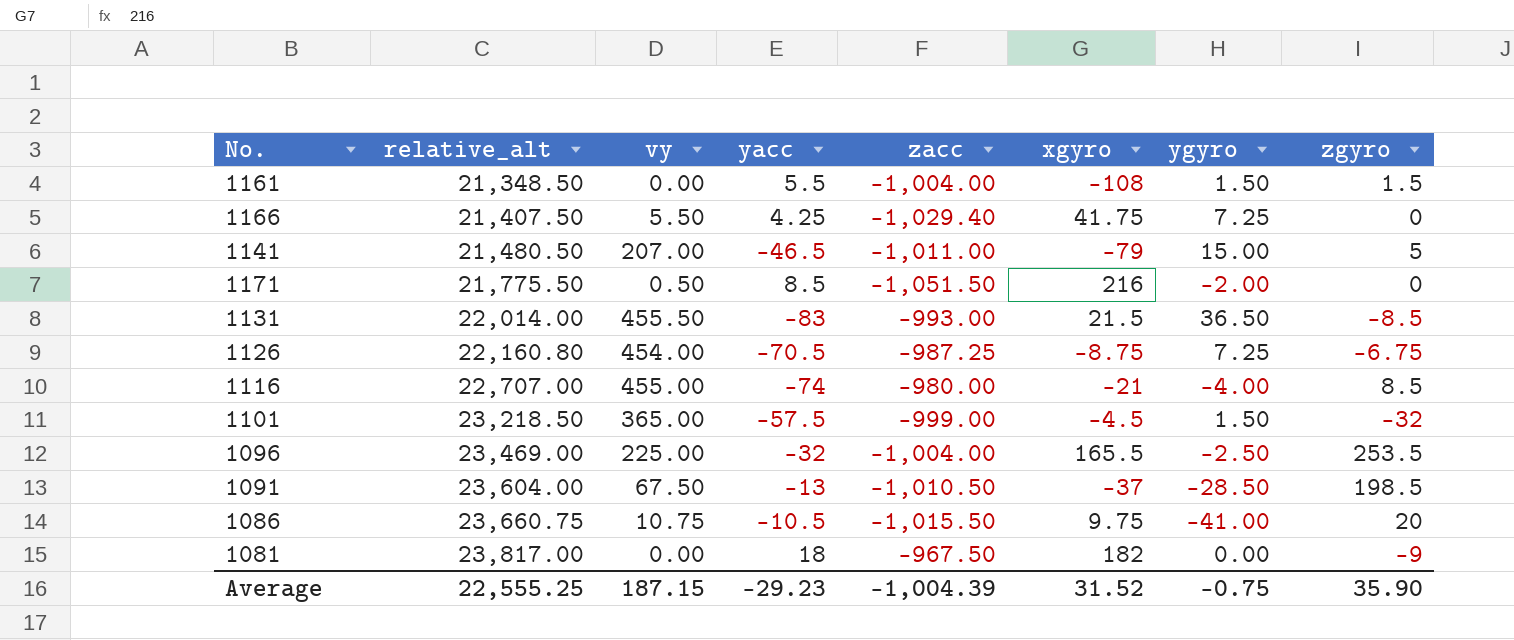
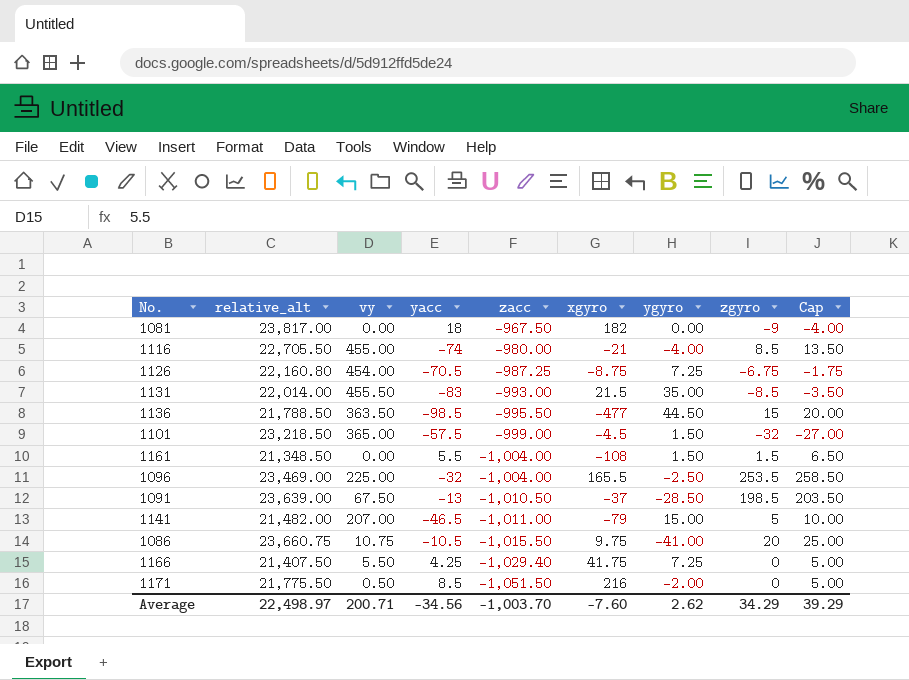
row order: relative_alt ascending -> zacc descending
column Cap | formula: none -> [zgyro] + 5
1116 | relative_alt: 22,707.00 -> 22,705.50
1131 | ygyro: 36.50 -> 35.00
row 1136: none -> 21,788.50 | 363.50 | -98.5 | -995.50 | -477 | 44.50 | 15 | 20.00
1091 | relative_alt: 23,604.00 -> 23,639.00
1141 | relative_alt: 21,480.50 -> 21,482.00
Average | relative_alt: 22,555.25 -> 22,498.97
Average | vy: 187.15 -> 200.71
Average | yacc: -29.23 -> -34.56
Average | zacc: -1,004.39 -> -1,003.70
Average | xgyro: 31.52 -> -7.60
Average | ygyro: -0.75 -> 2.62
Average | zgyro: 35.90 -> 34.29

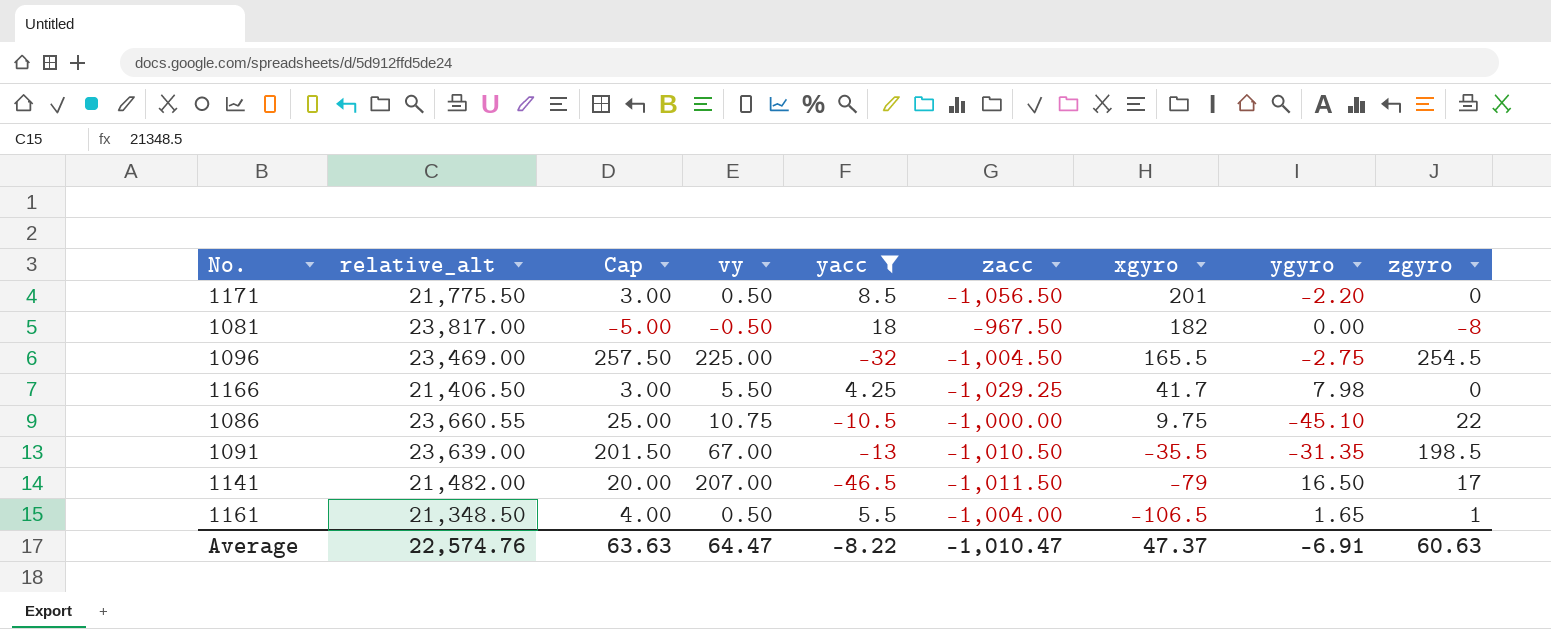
filter: none -> yacc >= -46.5
row order: zacc descending -> xgyro descending
column Cap | formula: [zgyro] + 5 -> [zgyro] + 3
column Cap | position: 9 -> 3
1171 | zacc: -1,051.50 -> -1,056.50
1171 | xgyro: 216 -> 201
1171 | ygyro: -2.00 -> -2.20
1081 | vy: 0.00 -> -0.50
1081 | zgyro: -9 -> -8
1096 | zacc: -1,004.00 -> -1,004.50
1096 | ygyro: -2.50 -> -2.75
1096 | zgyro: 253.5 -> 254.5
1166 | relative_alt: 21,407.50 -> 21,406.50
1166 | zacc: -1,029.40 -> -1,029.25
1166 | xgyro: 41.75 -> 41.7
1166 | ygyro: 7.25 -> 7.98
1086 | relative_alt: 23,660.75 -> 23,660.55
1086 | zacc: -1,015.50 -> -1,000.00
1086 | ygyro: -41.00 -> -45.10
1086 | zgyro: 20 -> 22
1091 | vy: 67.50 -> 67.00
1091 | xgyro: -37 -> -35.5
1091 | ygyro: -28.50 -> -31.35
1141 | zacc: -1,011.00 -> -1,011.50
1141 | ygyro: 15.00 -> 16.50
1141 | zgyro: 5 -> 17
1161 | vy: 0.00 -> 0.50
1161 | xgyro: -108 -> -106.5
1161 | ygyro: 1.50 -> 1.65
1161 | zgyro: 1.5 -> 1
Average | relative_alt: 22,498.97 -> 22,574.76
Average | Cap: 39.29 -> 63.63
Average | vy: 200.71 -> 64.47
Average | yacc: -34.56 -> -8.22
Average | zacc: -1,003.70 -> -1,010.47
Average | xgyro: -7.60 -> 47.37
Average | ygyro: 2.62 -> -6.91
Average | zgyro: 34.29 -> 60.63

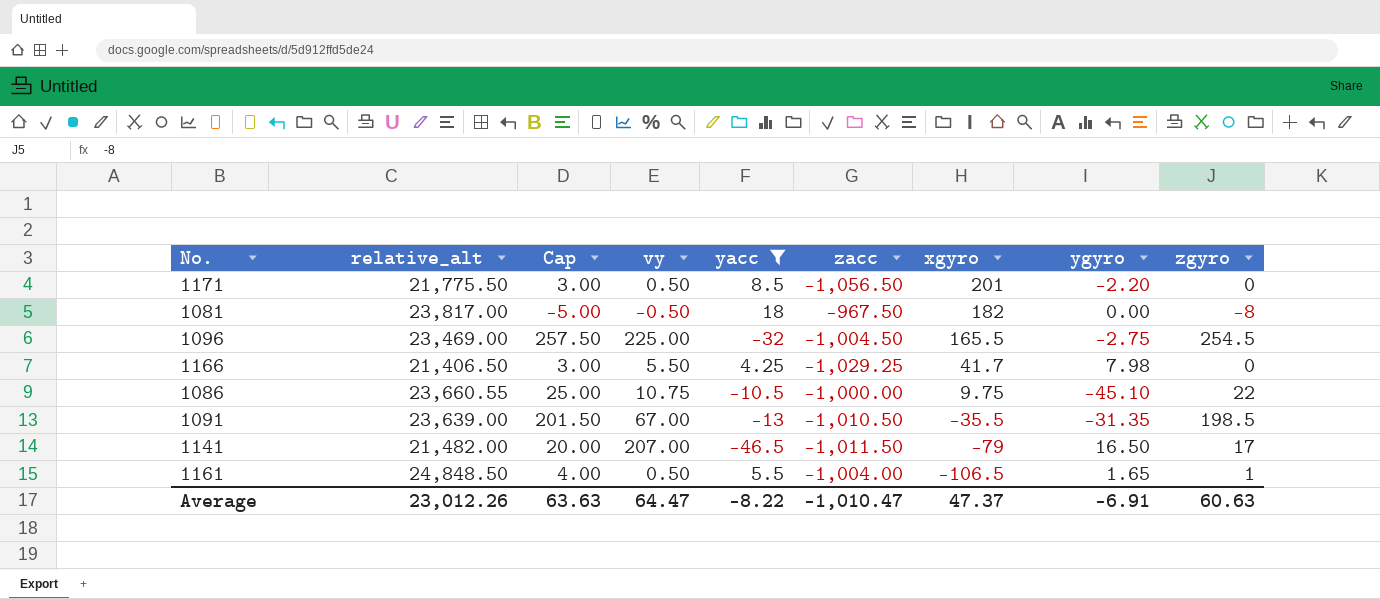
1161 | relative_alt: 21,348.50 -> 24,848.50
Average | relative_alt: 22,574.76 -> 23,012.26

